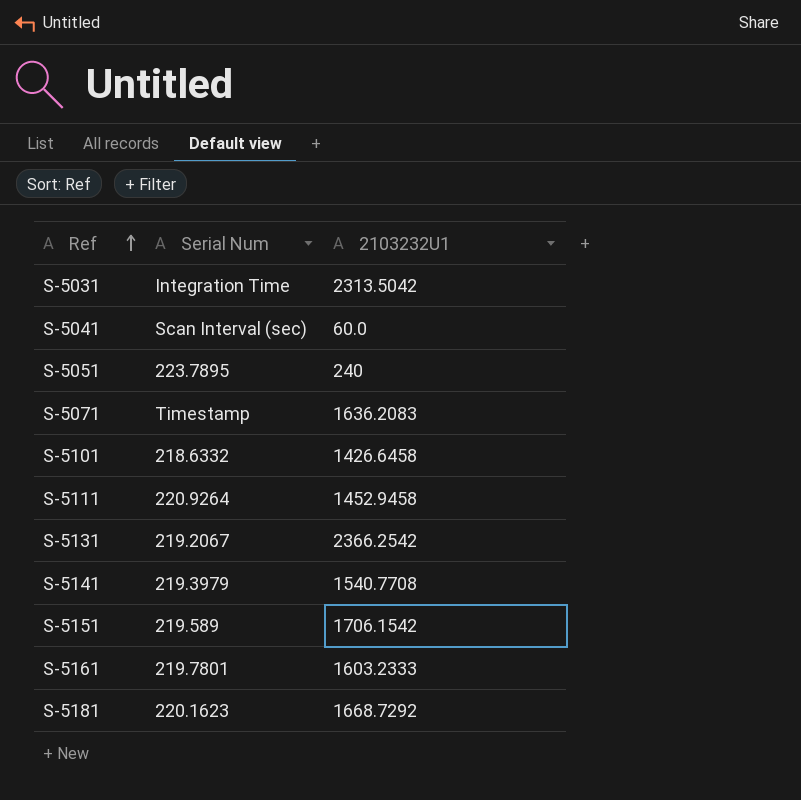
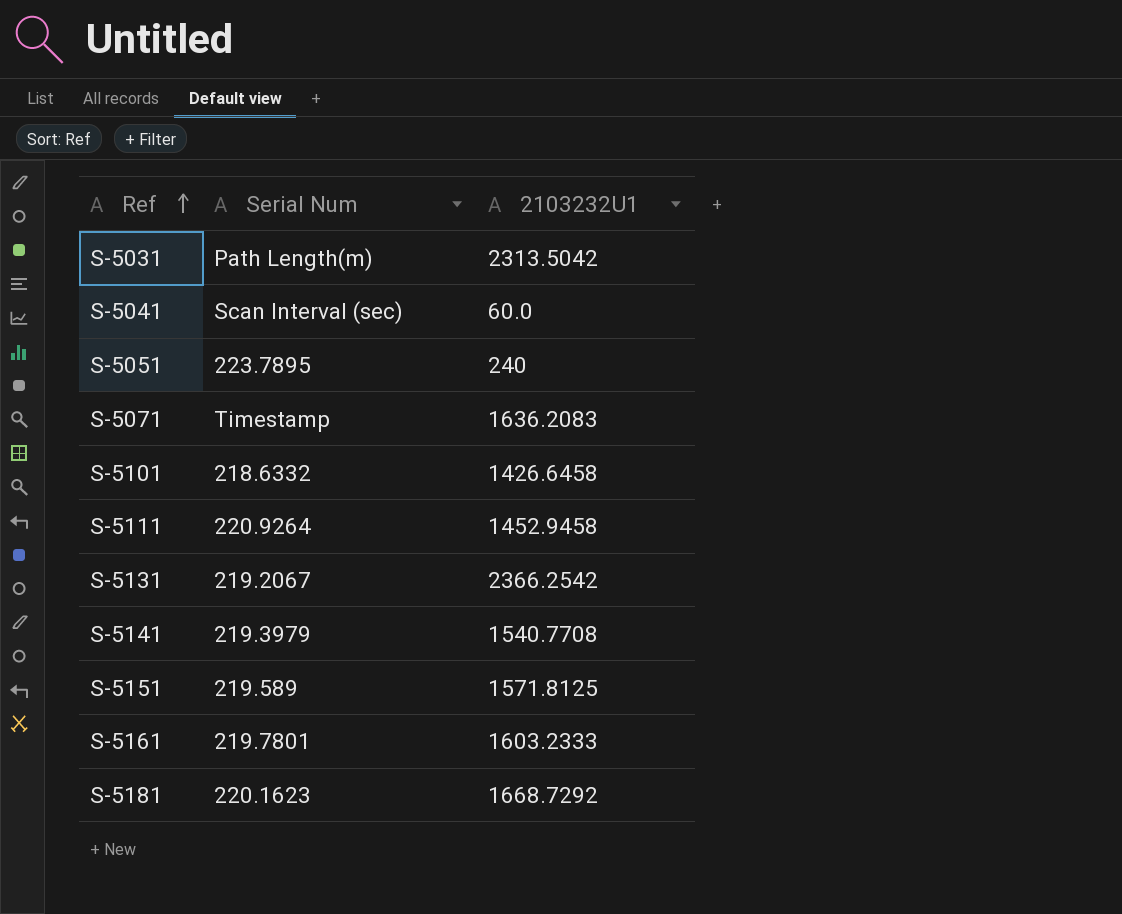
S-5031 | Serial Num: Integration Time -> Path Length(m)
S-5151 | 2103232U1: 1706.1542 -> 1571.8125

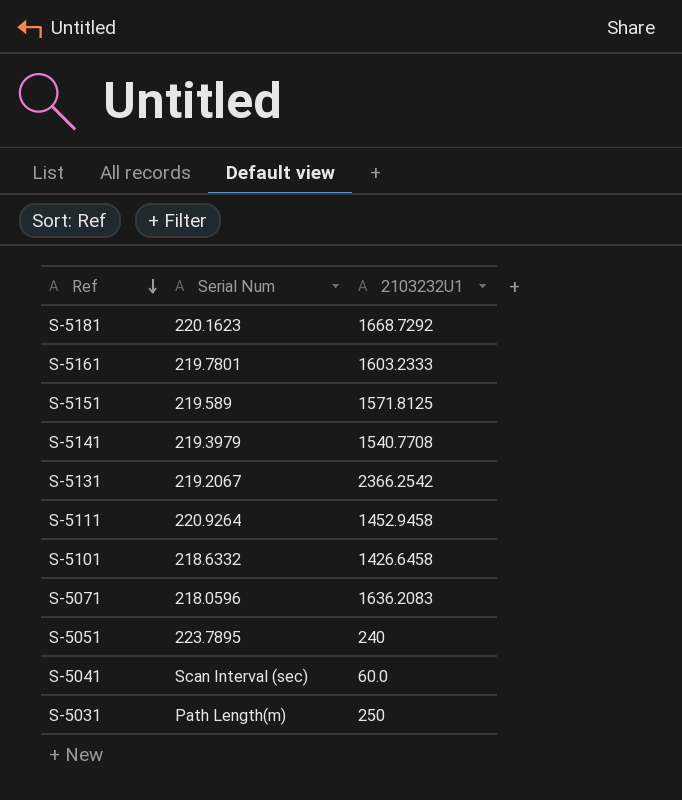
row order: Ref ascending -> Ref descending
S-5071 | Serial Num: Timestamp -> 218.0596
S-5031 | 2103232U1: 2313.5042 -> 250

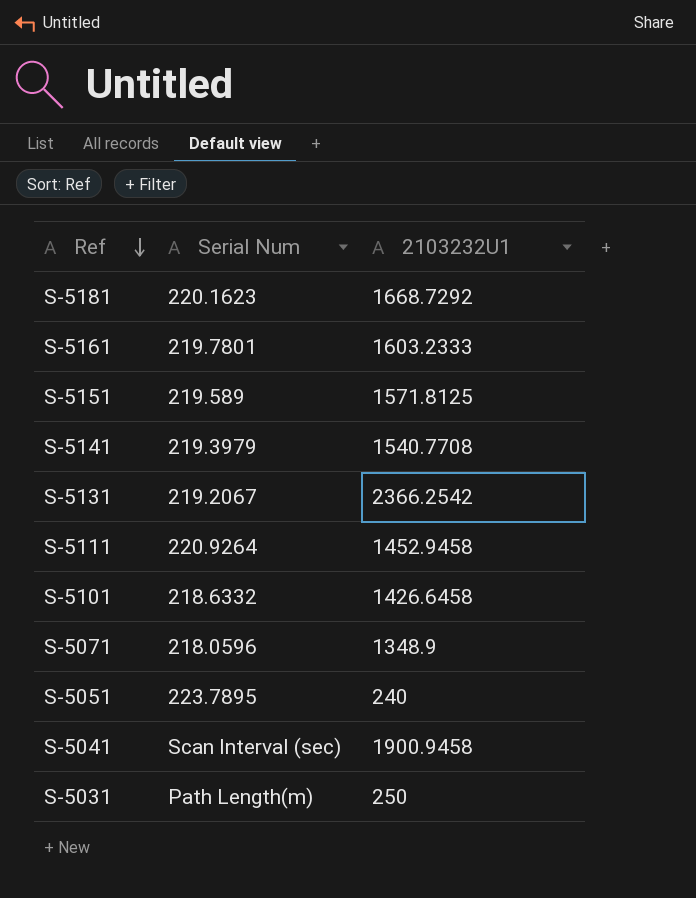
S-5071 | 2103232U1: 1636.2083 -> 1348.9
S-5041 | 2103232U1: 60.0 -> 1900.9458

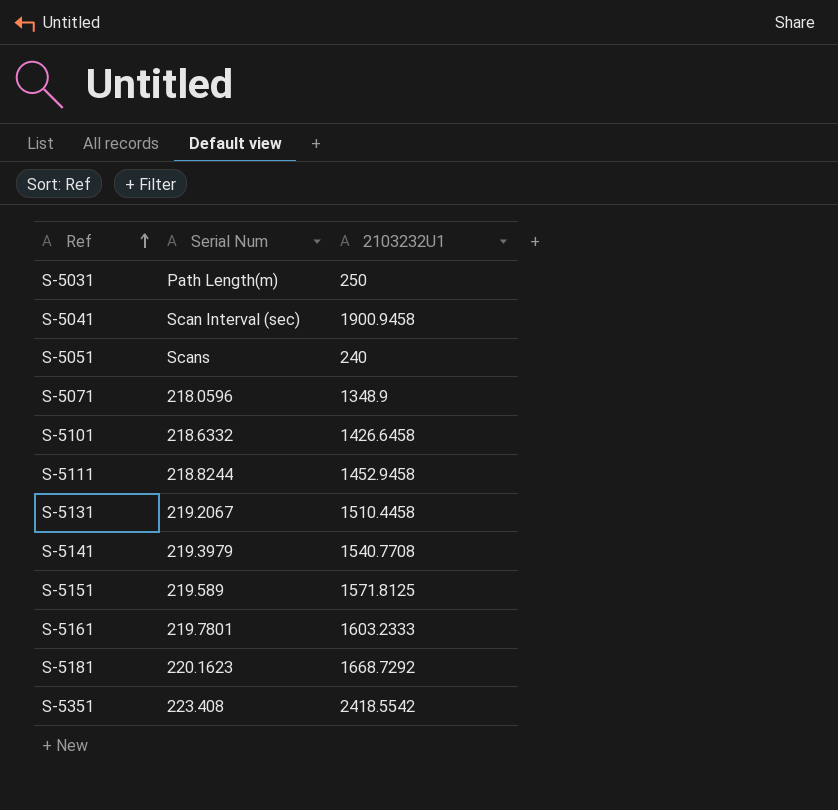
row order: Ref descending -> Ref ascending
S-5051 | Serial Num: 223.7895 -> Scans
S-5111 | Serial Num: 220.9264 -> 218.8244
S-5131 | 2103232U1: 2366.2542 -> 1510.4458
row S-5351: none -> 223.408 | 2418.5542

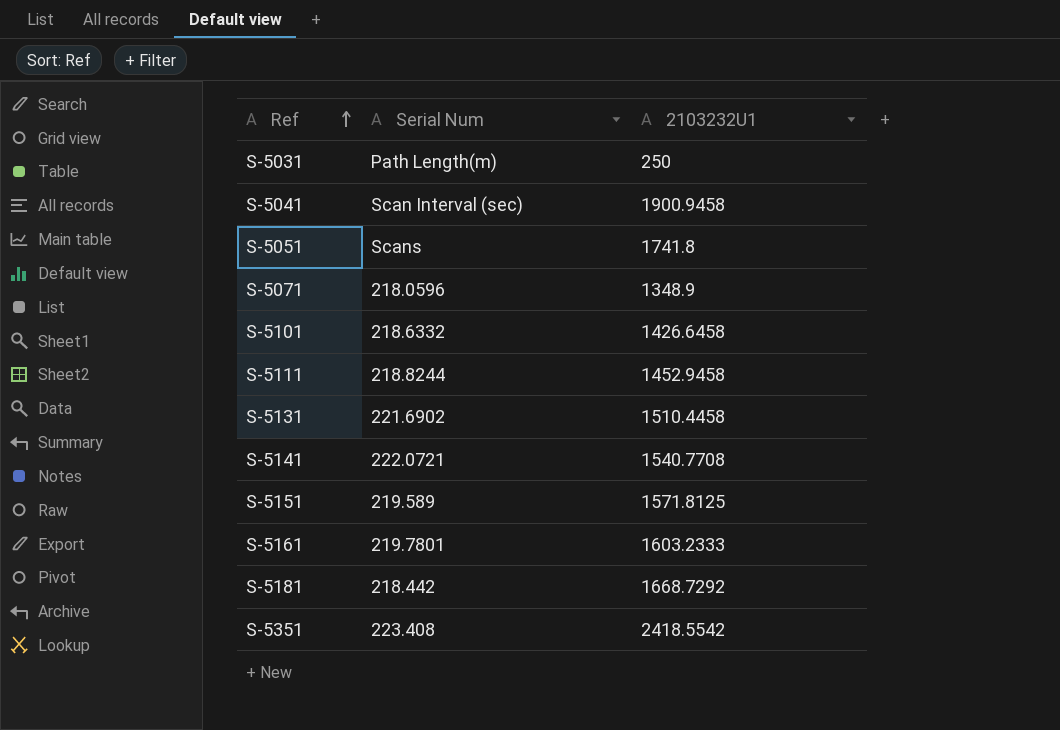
S-5051 | 2103232U1: 240 -> 1741.8
S-5131 | Serial Num: 219.2067 -> 221.6902
S-5141 | Serial Num: 219.3979 -> 222.0721
S-5181 | Serial Num: 220.1623 -> 218.442

